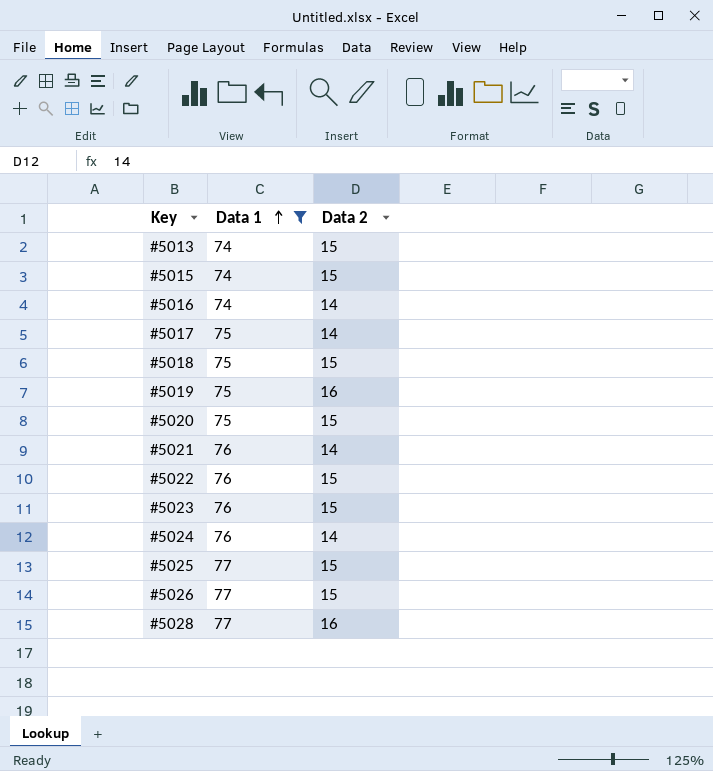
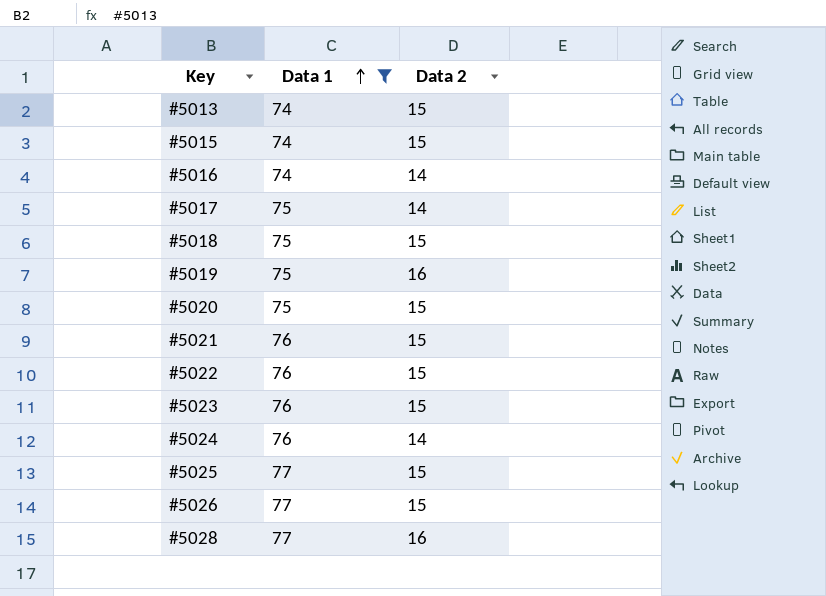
#5021 | Data 2: 14 -> 15

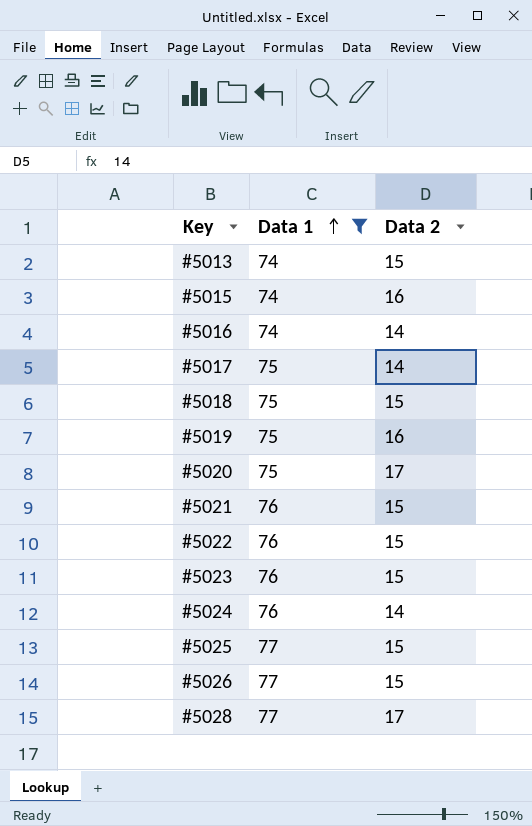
#5015 | Data 2: 15 -> 16
#5020 | Data 2: 15 -> 17
#5028 | Data 2: 16 -> 17

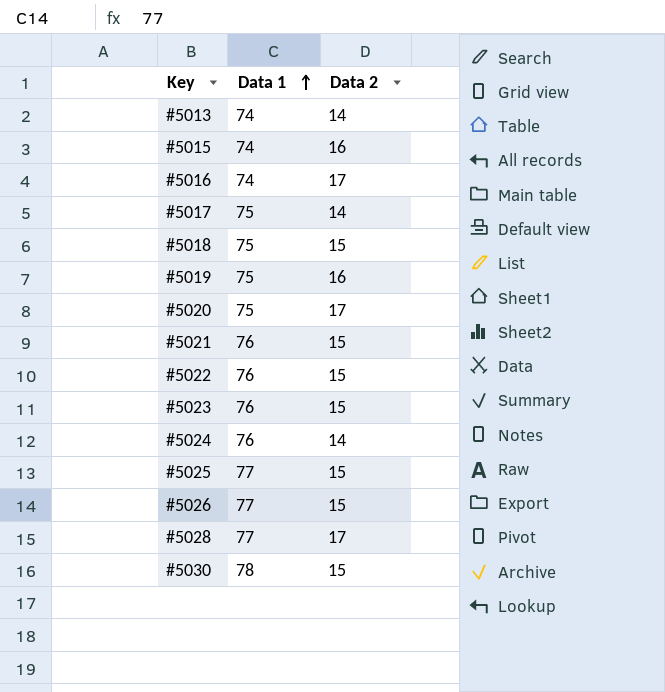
filter: Data 1 != 78 -> none
#5013 | Data 2: 15 -> 14
#5016 | Data 2: 14 -> 17

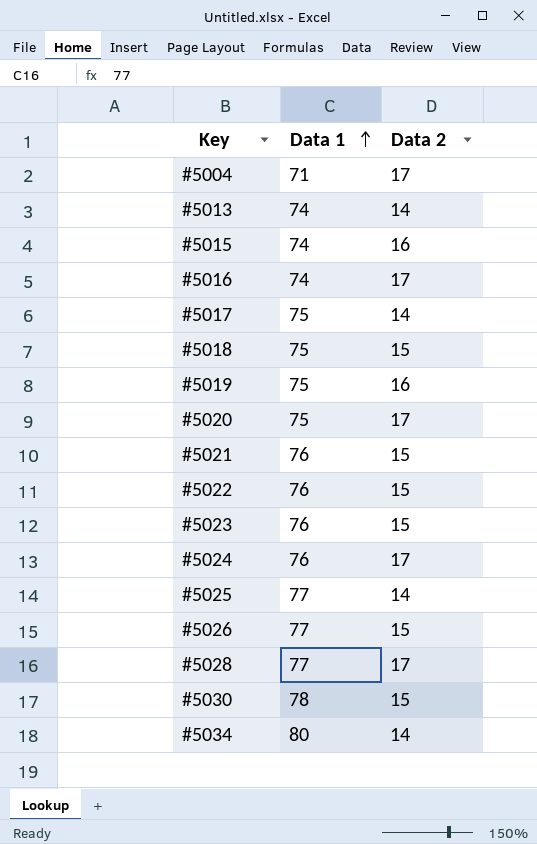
row #5004: none -> 71 | 17
#5024 | Data 2: 14 -> 17
#5025 | Data 2: 15 -> 14
row #5034: none -> 80 | 14

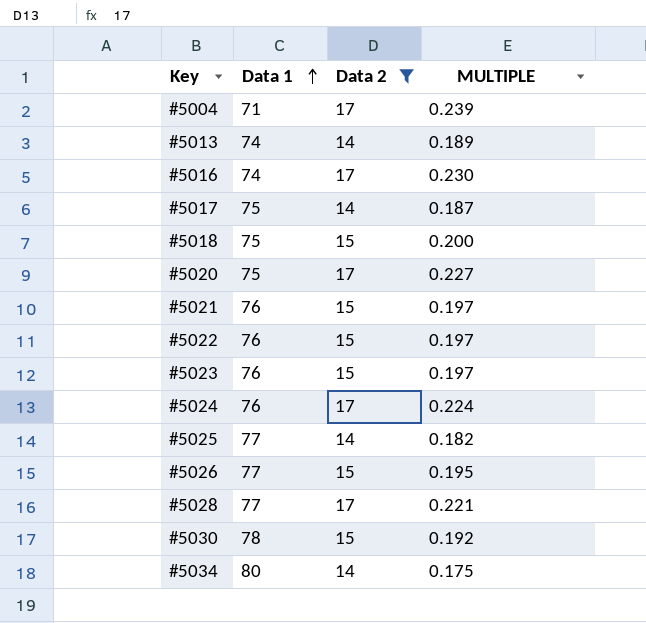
filter: none -> Data 2 != 16
column MULTIPLE | formula: none -> [Data 2] / [Data 1]

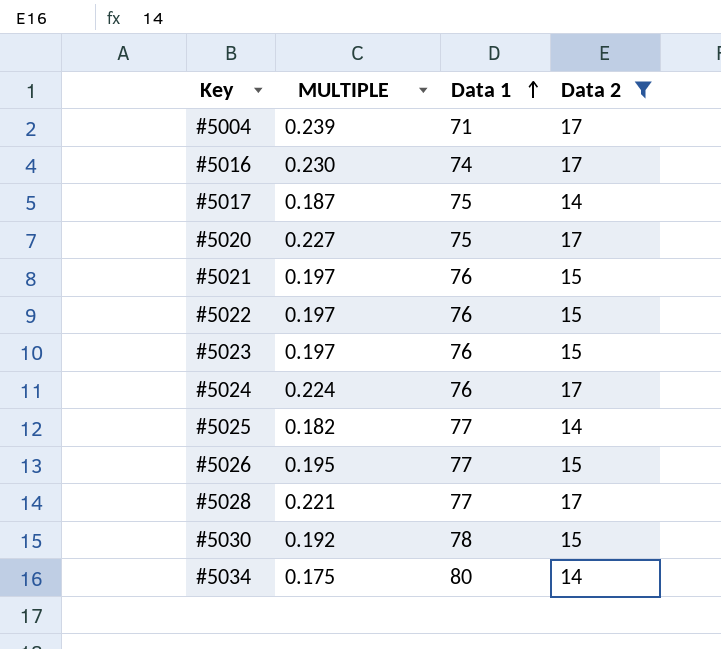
column MULTIPLE | position: 4 -> 2
row #5013: 74 | 14 | 0.189 -> none
row #5018: 75 | 15 | 0.200 -> none

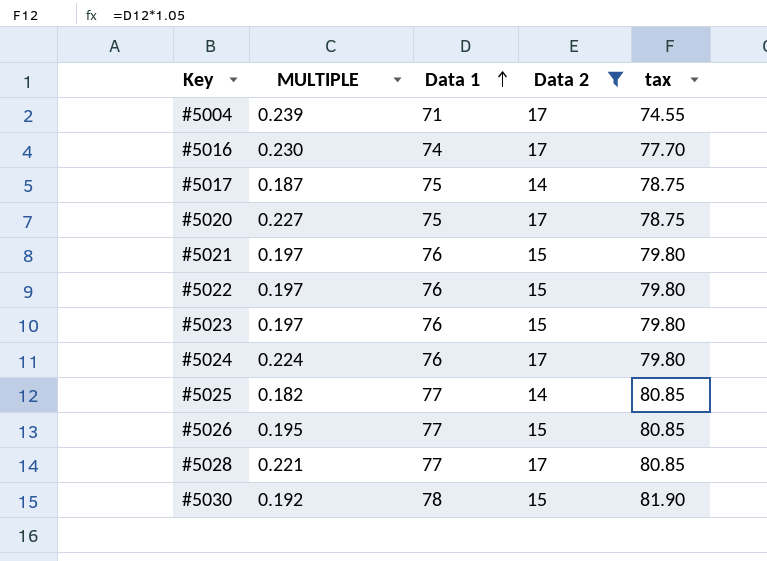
column tax | formula: none -> [Data 1] * 1.05
row #5034: 0.175 | 80 | 14 -> none

